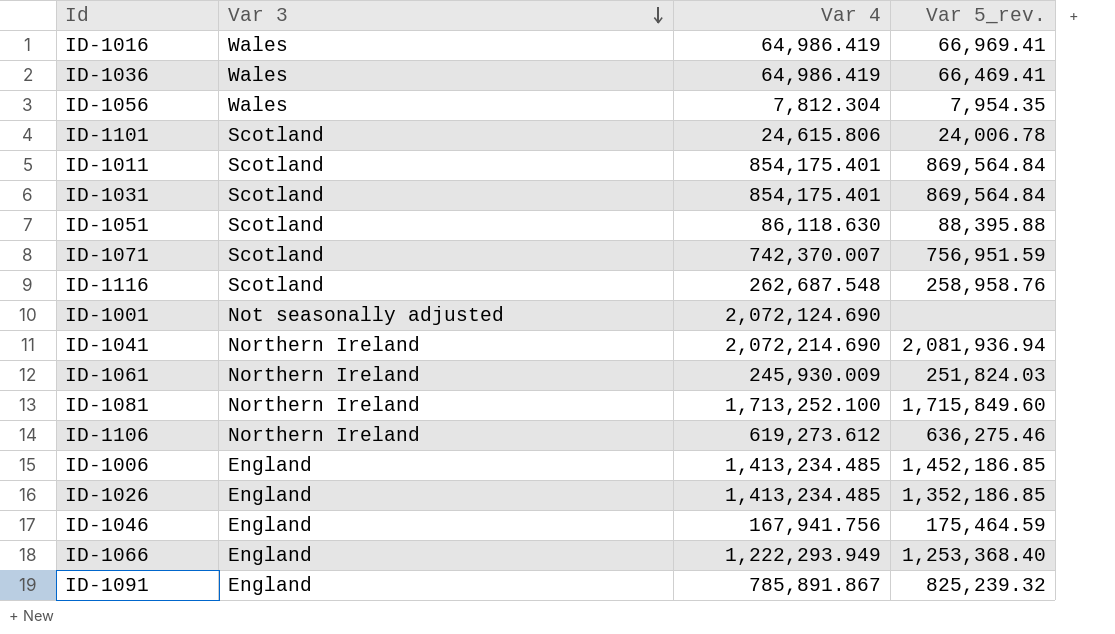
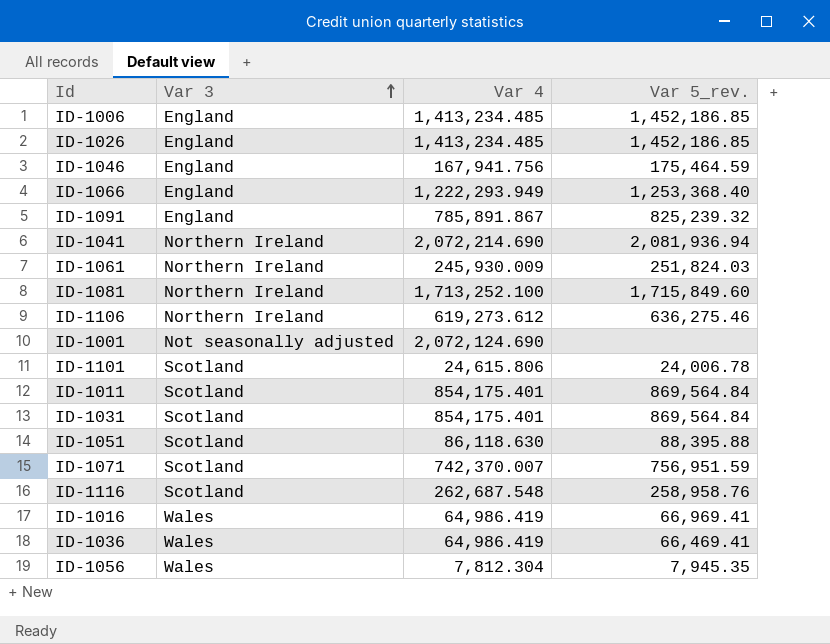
row order: Var 3 descending -> Var 3 ascending
ID-1026 | Var 5_rev.: 1,352,186.85 -> 1,452,186.85
ID-1056 | Var 5_rev.: 7,954.35 -> 7,945.35

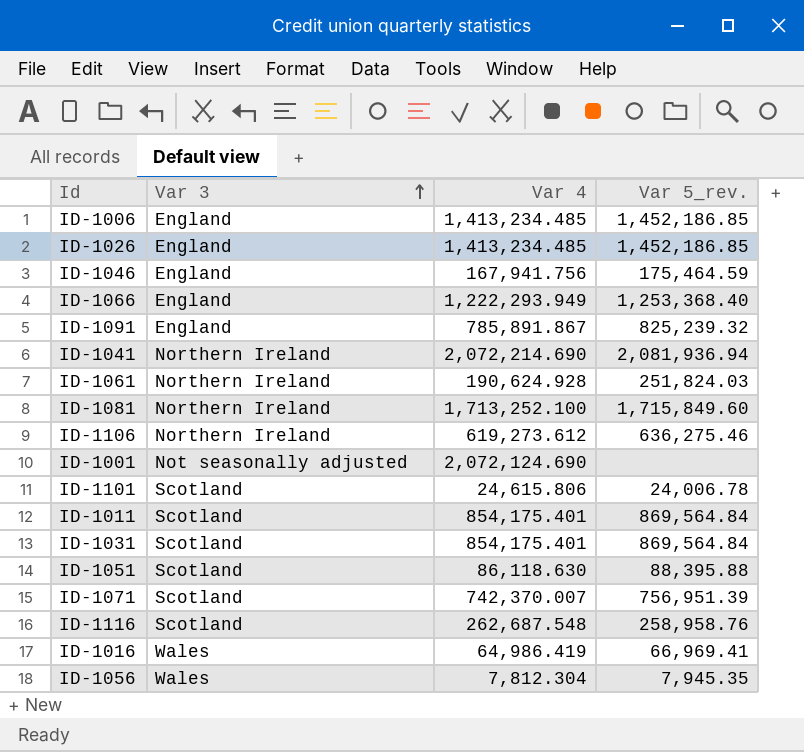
row ID-1036: Wales | 64,986.419 | 66,469.41 -> none
ID-1061 | Var 4: 245,930.009 -> 190,624.928
ID-1071 | Var 5_rev.: 756,951.59 -> 756,951.39

